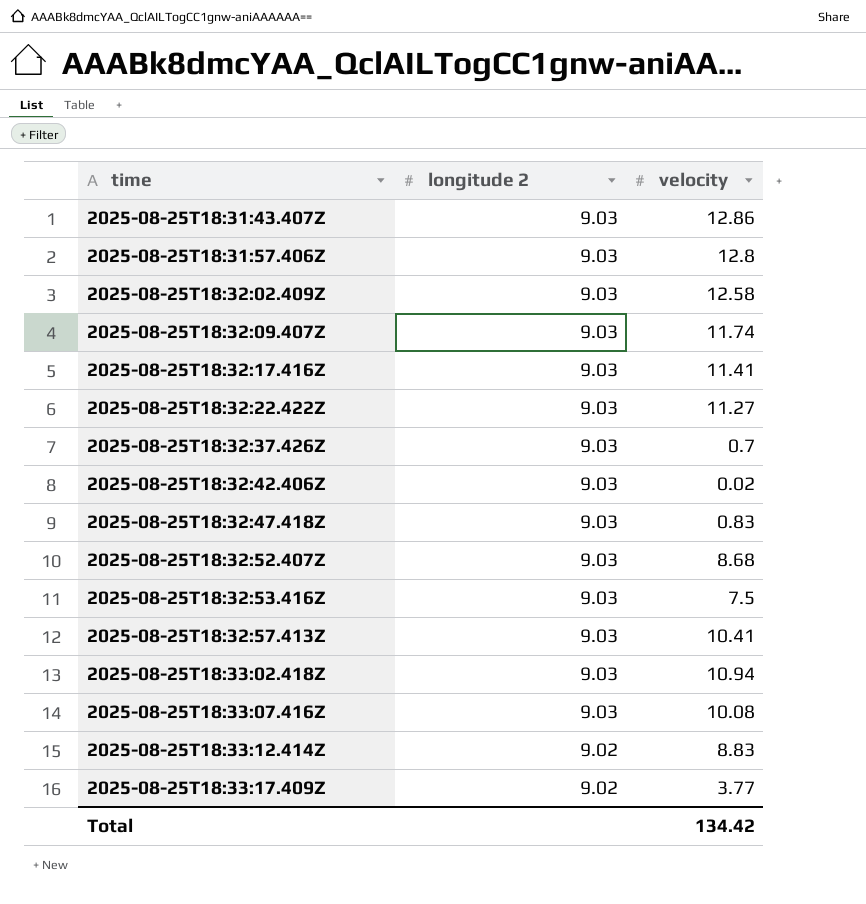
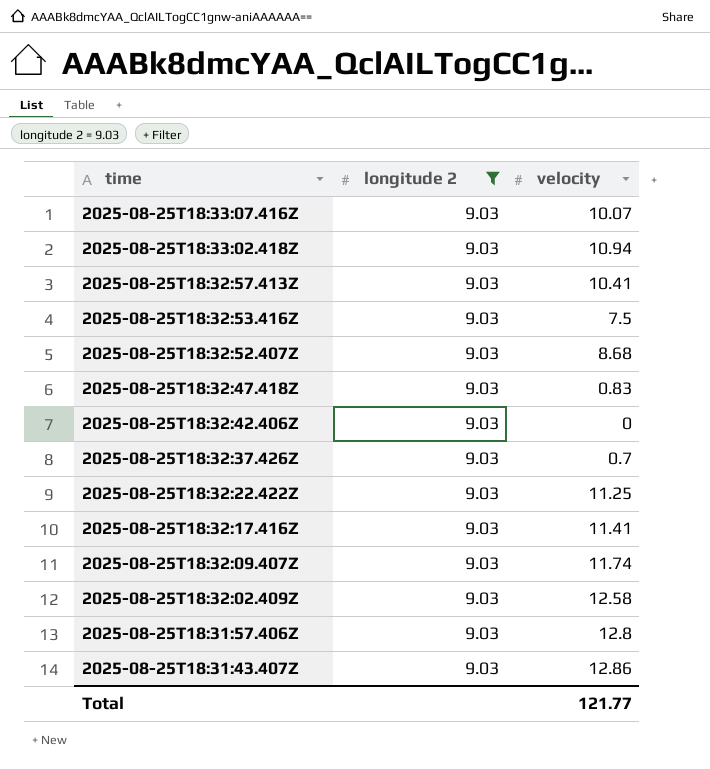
filter: none -> longitude 2 = 9.03
row order: time ascending -> time descending
2025-08-25T18:33:07.416Z | velocity: 10.08 -> 10.07
2025-08-25T18:32:42.406Z | velocity: 0.02 -> 0
2025-08-25T18:32:22.422Z | velocity: 11.27 -> 11.25
Total | velocity: 134.42 -> 121.77

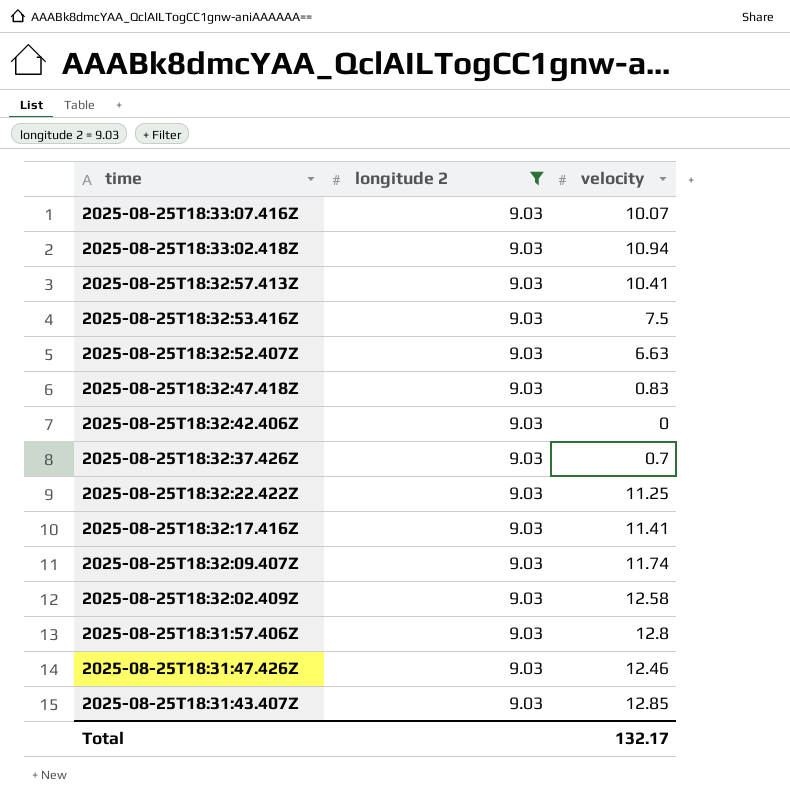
2025-08-25T18:32:52.407Z | velocity: 8.68 -> 6.63
row 2025-08-25T18:31:47.426Z: none -> 9.03 | 12.46
2025-08-25T18:31:43.407Z | velocity: 12.86 -> 12.85
Total | velocity: 121.77 -> 132.17

